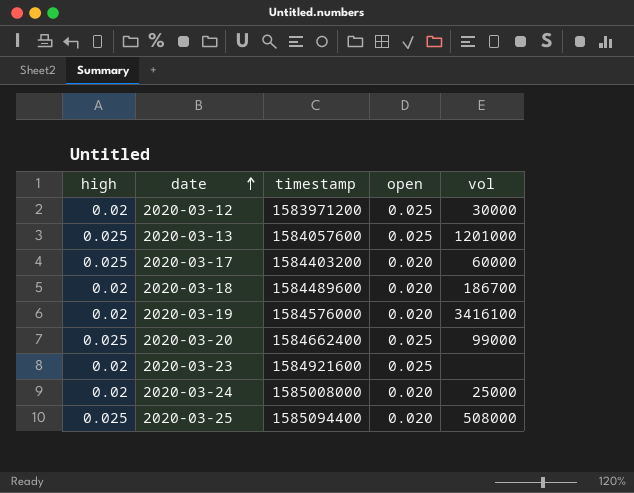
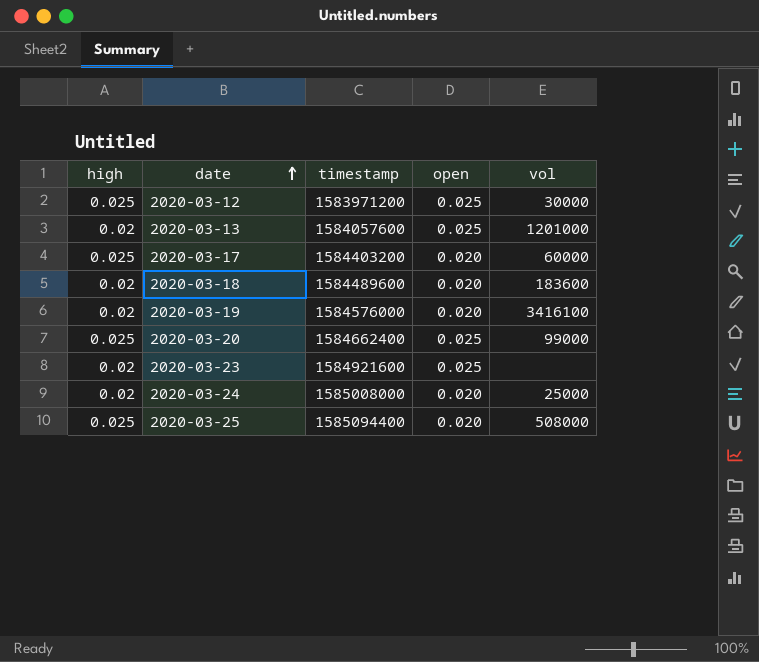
2020-03-12 | high: 0.02 -> 0.025
2020-03-13 | high: 0.025 -> 0.02
2020-03-18 | vol: 186700 -> 183600

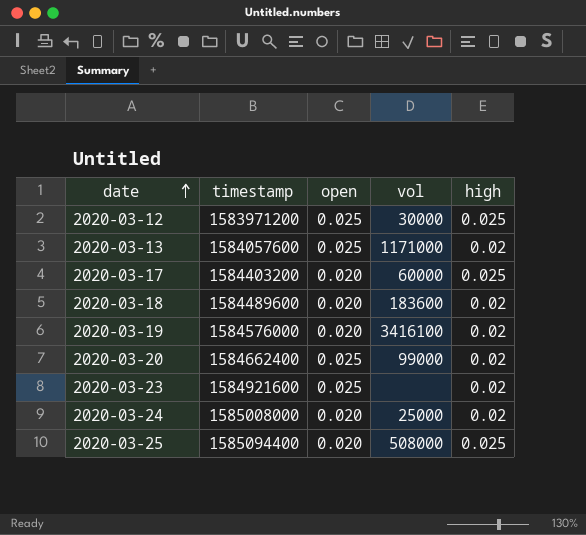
column high | position: 1 -> 5
2020-03-13 | vol: 1201000 -> 1171000
2020-03-20 | high: 0.025 -> 0.02

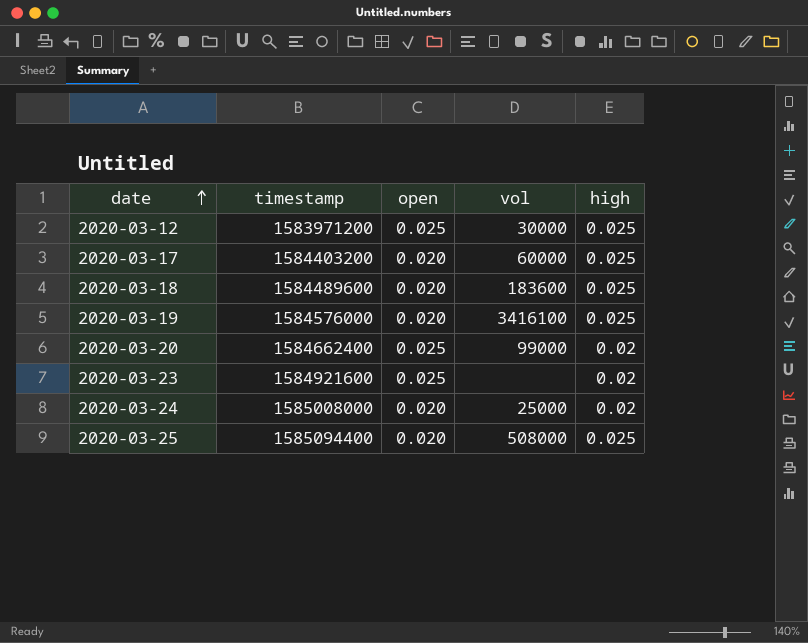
row 2020-03-13: 1584057600 | 0.025 | 1171000 | 0.02 -> none
2020-03-18 | high: 0.02 -> 0.025
2020-03-19 | high: 0.02 -> 0.025

